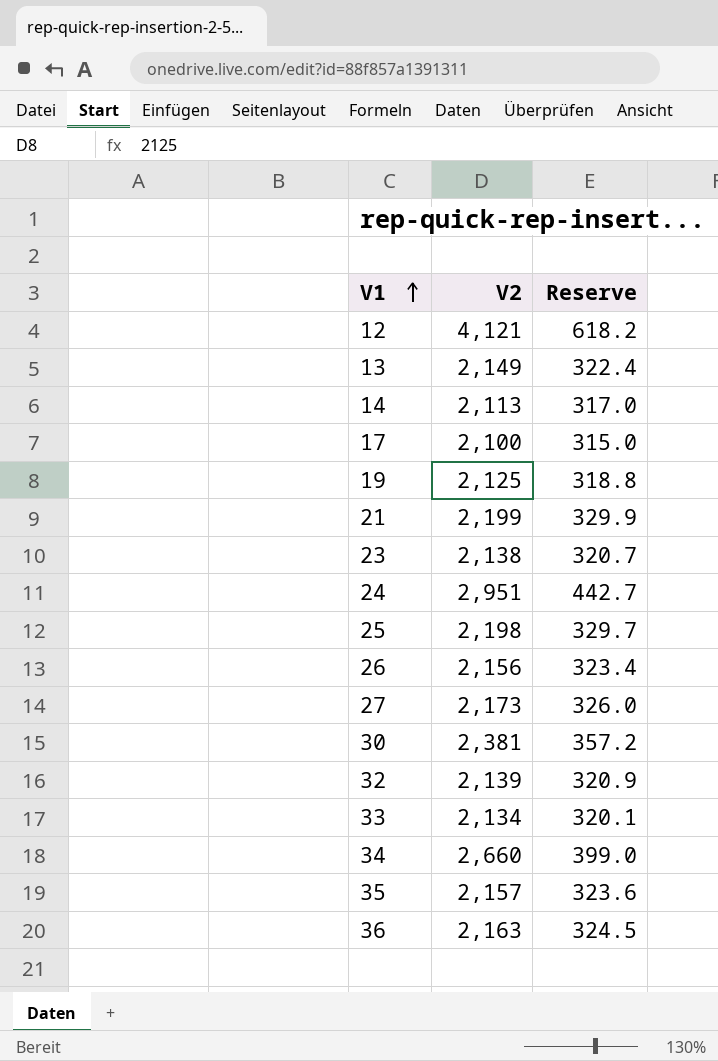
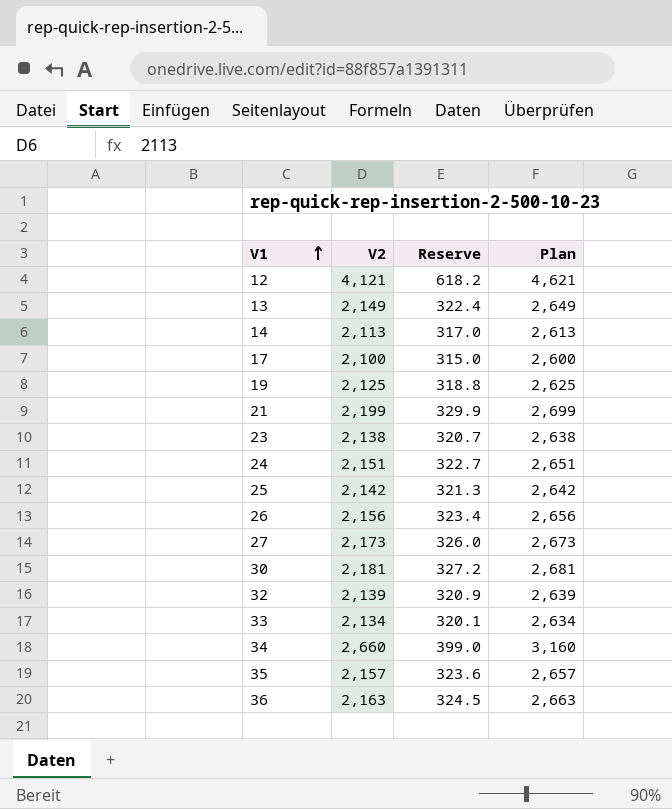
column Plan | formula: none -> [V2] + 500
24 | V2: 2,951 -> 2,151
24 | Reserve: 442.7 -> 322.7
25 | V2: 2,198 -> 2,142
25 | Reserve: 329.7 -> 321.3
30 | V2: 2,381 -> 2,181
30 | Reserve: 357.2 -> 327.2

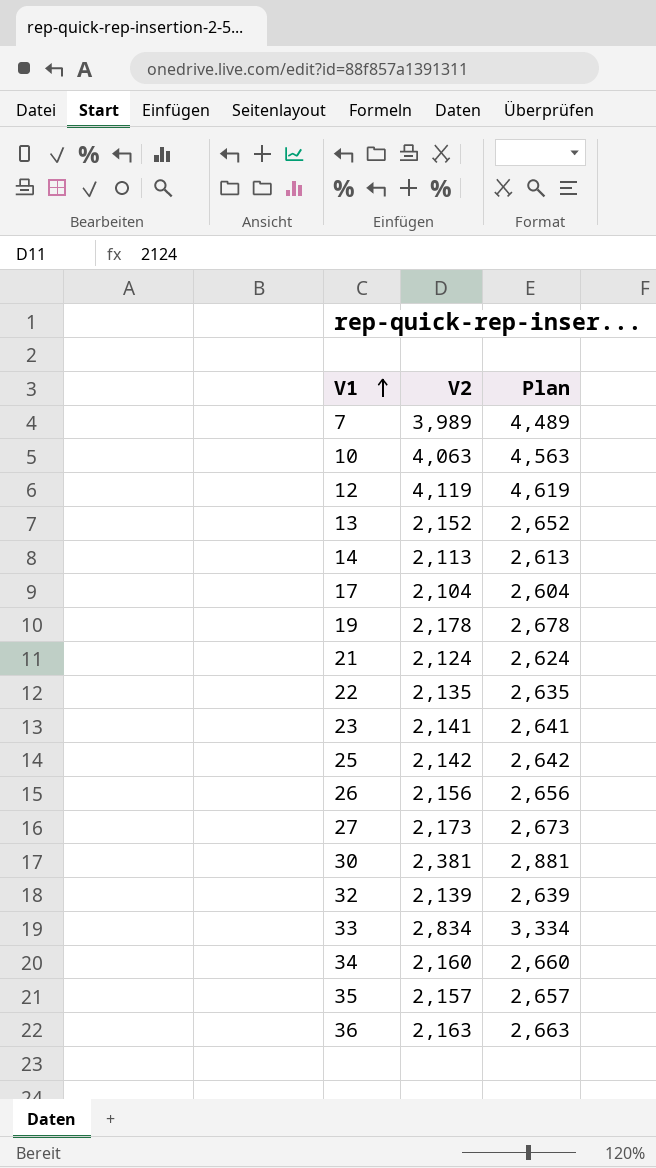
column Reserve | formula: [V2] * 0.15 -> none
row 24: 2,151 | 322.7 | 2,651 -> none
row 7: none -> 3,989 | 4,489
row 10: none -> 4,063 | 4,563
12 | V2: 4,121 -> 4,119
12 | Plan: 4,621 -> 4,619
13 | V2: 2,149 -> 2,152
13 | Plan: 2,649 -> 2,652
17 | V2: 2,100 -> 2,104
17 | Plan: 2,600 -> 2,604
19 | V2: 2,125 -> 2,178
19 | Plan: 2,625 -> 2,678
21 | V2: 2,199 -> 2,124
21 | Plan: 2,699 -> 2,624
row 22: none -> 2,135 | 2,635
23 | V2: 2,138 -> 2,141
23 | Plan: 2,638 -> 2,641
30 | V2: 2,181 -> 2,381
30 | Plan: 2,681 -> 2,881
33 | V2: 2,134 -> 2,834
33 | Plan: 2,634 -> 3,334
34 | V2: 2,660 -> 2,160
34 | Plan: 3,160 -> 2,660

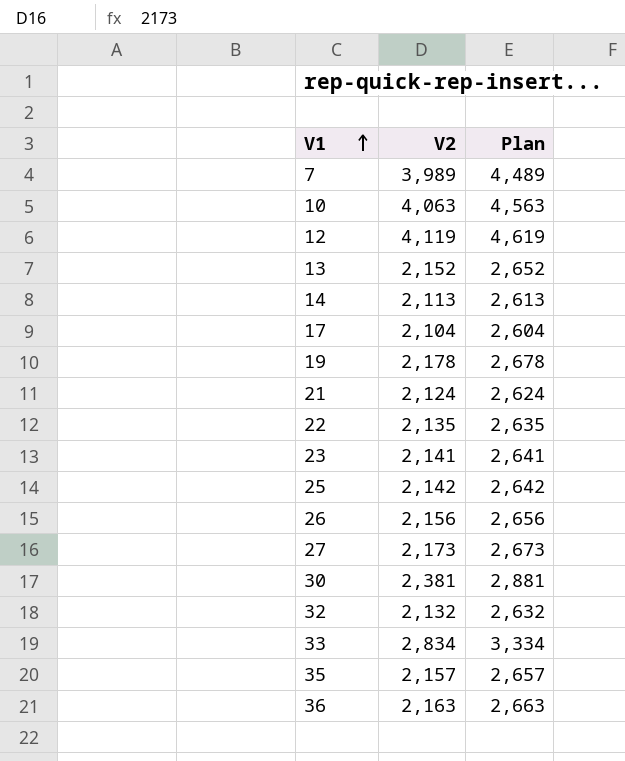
row 34: 2,160 | 2,660 -> none
32 | V2: 2,139 -> 2,132
32 | Plan: 2,639 -> 2,632

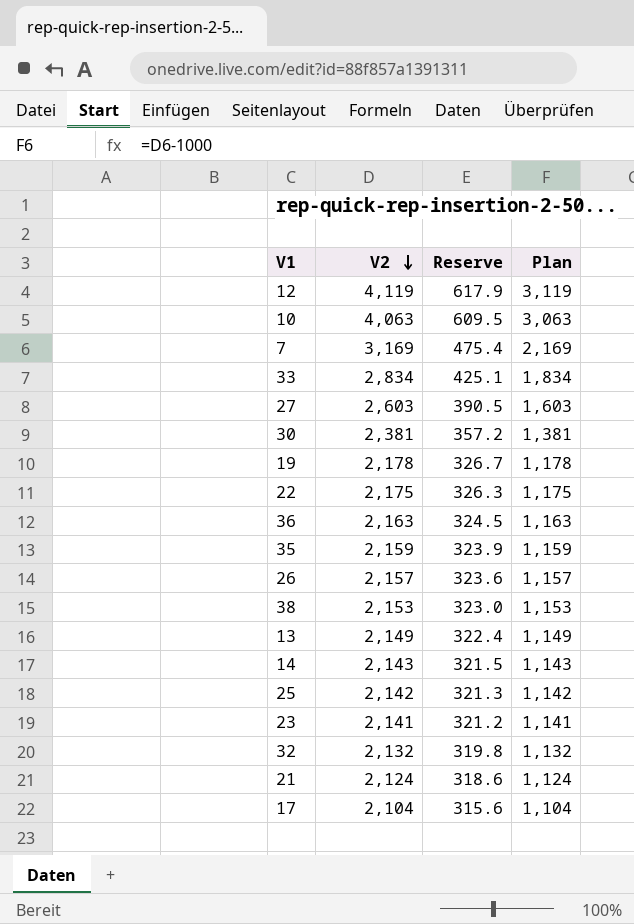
row order: V1 ascending -> V2 descending
column Reserve | formula: none -> [V2] * 0.15
column Plan | formula: [V2] + 500 -> [V2] - 1000
7 | V2: 3,989 -> 3,169
27 | V2: 2,173 -> 2,603
22 | V2: 2,135 -> 2,175
35 | V2: 2,157 -> 2,159
26 | V2: 2,156 -> 2,157
row 38: none -> 2,153 | 323.0 | 1,153
13 | V2: 2,152 -> 2,149
14 | V2: 2,113 -> 2,143

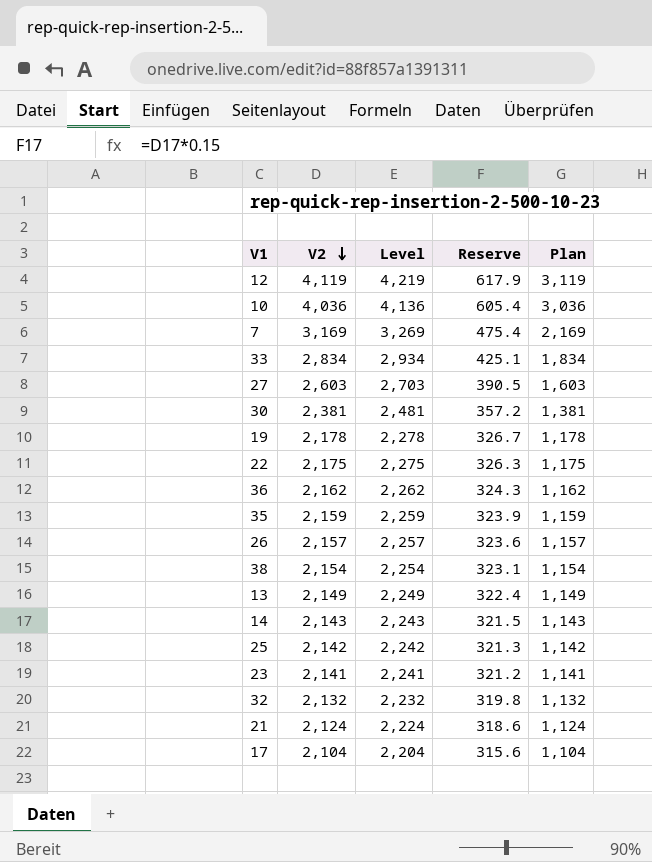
column Level | formula: none -> [V2] + 100
10 | V2: 4,063 -> 4,036
10 | Reserve: 609.5 -> 605.4
10 | Plan: 3,063 -> 3,036
36 | V2: 2,163 -> 2,162
36 | Reserve: 324.5 -> 324.3
36 | Plan: 1,163 -> 1,162
38 | V2: 2,153 -> 2,154
38 | Reserve: 323.0 -> 323.1
38 | Plan: 1,153 -> 1,154

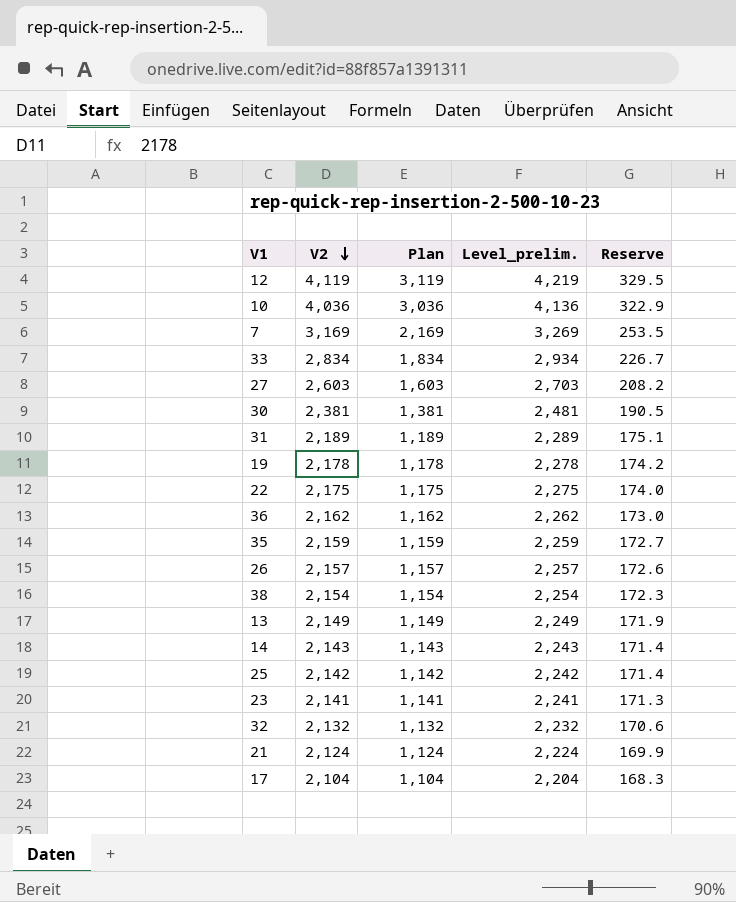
column Plan | position: 5 -> 3
column name: Level -> Level_prelim.
column Reserve | formula: [V2] * 0.15 -> [V2] * 0.08
row 31: none -> 2,189 | 1,189 | 2,289 | 175.1

